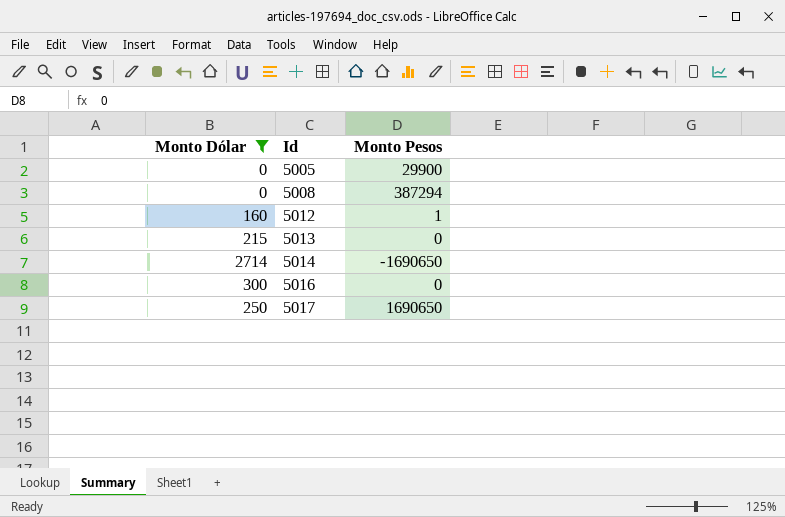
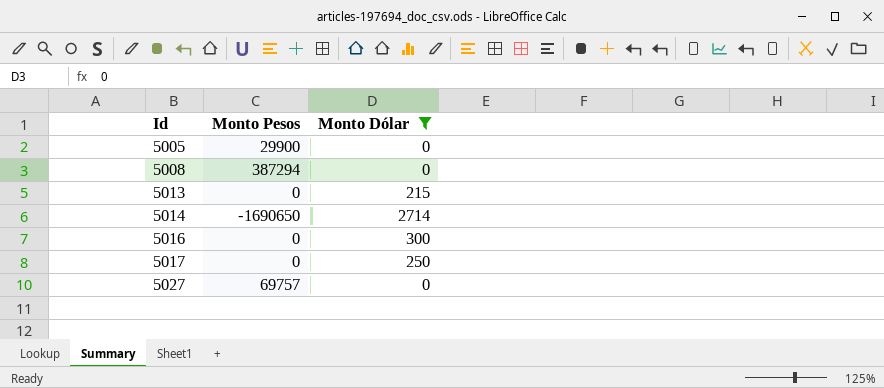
column Monto Dólar | position: 1 -> 3
row 5012: 160 | 1 -> none
5017 | Monto Pesos: 1690650 -> 0
row 5027: none -> 69757 | 0

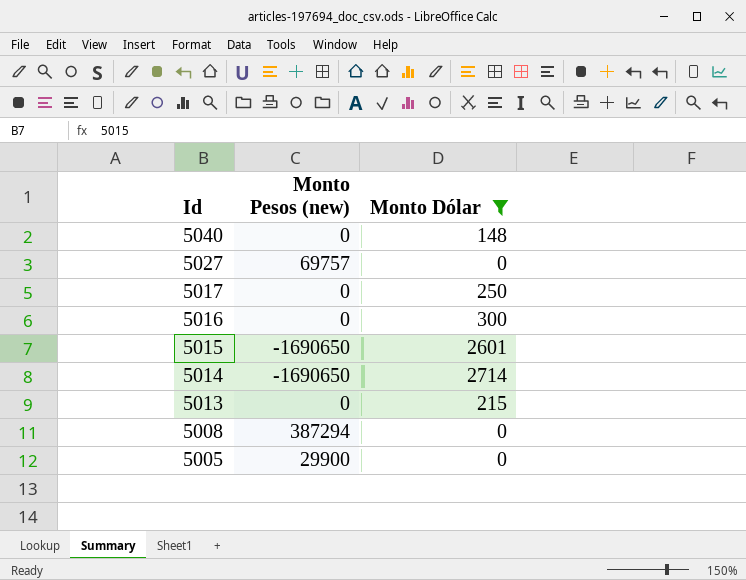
row order: Id ascending -> Id descending
column name: Monto Pesos -> Monto Pesos (new)
row 5040: none -> 0 | 148
row 5015: none -> -1690650 | 2601

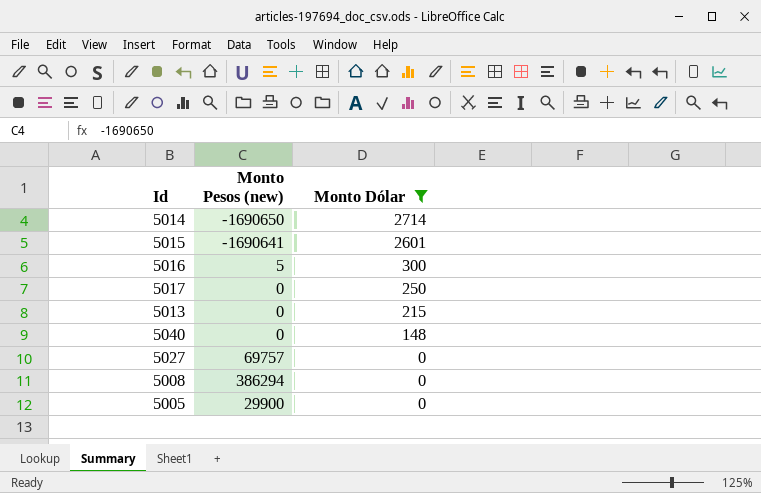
row order: Id descending -> Monto Dólar descending
5015 | Monto Pesos (new): -1690650 -> -1690641
5016 | Monto Pesos (new): 0 -> 5
5008 | Monto Pesos (new): 387294 -> 386294

